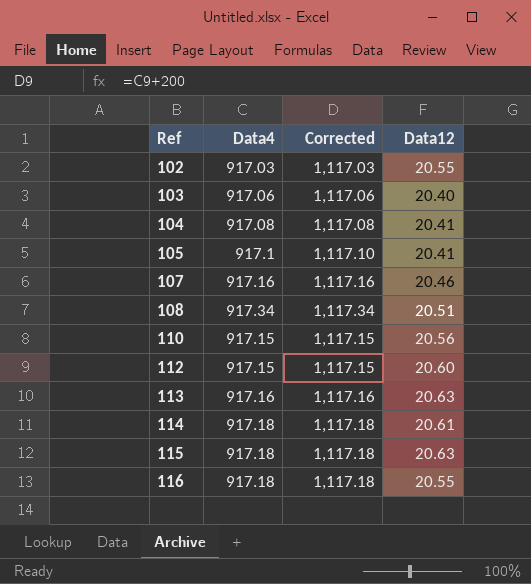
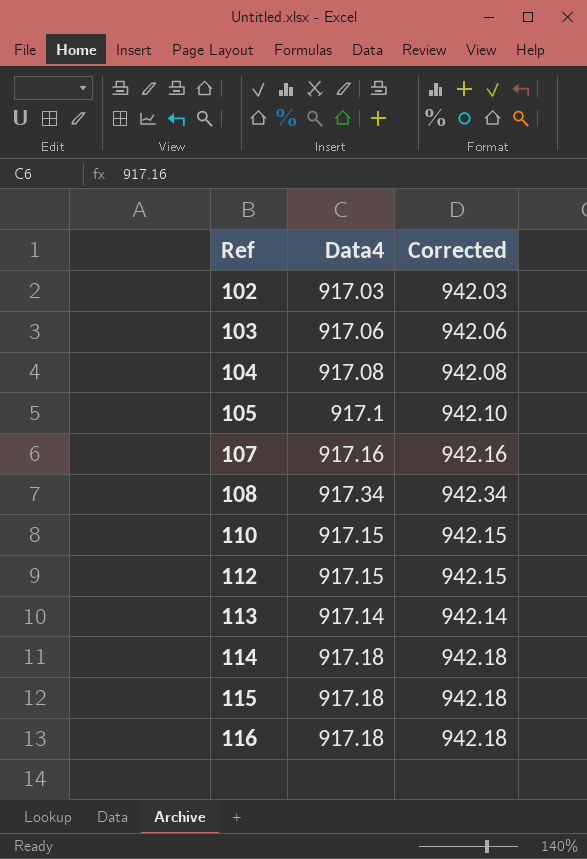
column Data12 | position: 4 -> none
column Corrected | formula: [Data4] + 200 -> [Data4] + 25
113 | Data4: 917.16 -> 917.14

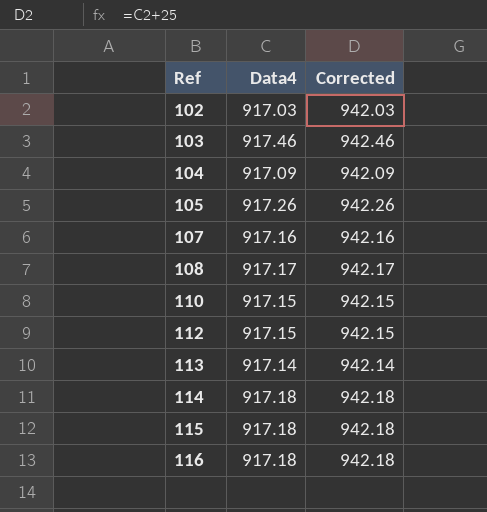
103 | Data4: 917.06 -> 917.46
103 | Corrected: 942.06 -> 942.46
104 | Data4: 917.08 -> 917.09
104 | Corrected: 942.08 -> 942.09
105 | Data4: 917.1 -> 917.26
105 | Corrected: 942.10 -> 942.26
108 | Data4: 917.34 -> 917.17
108 | Corrected: 942.34 -> 942.17

